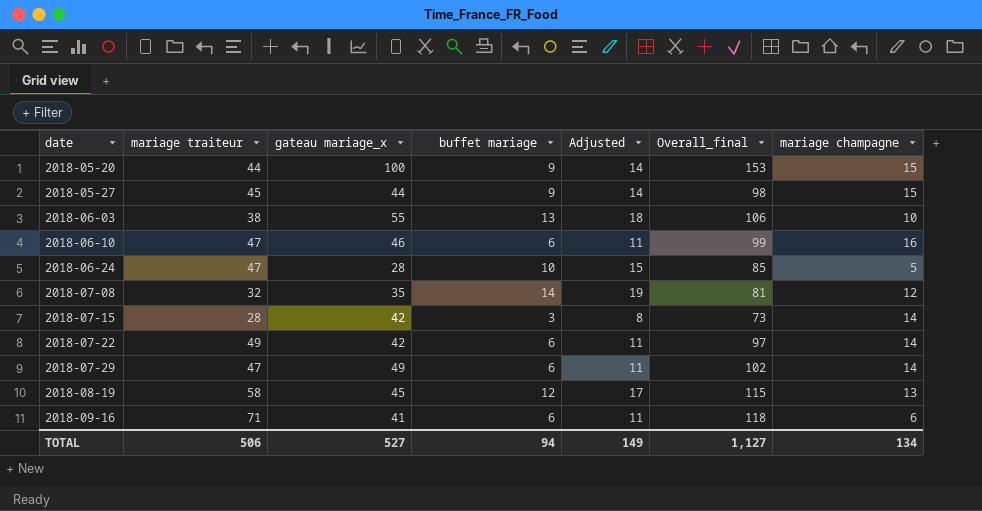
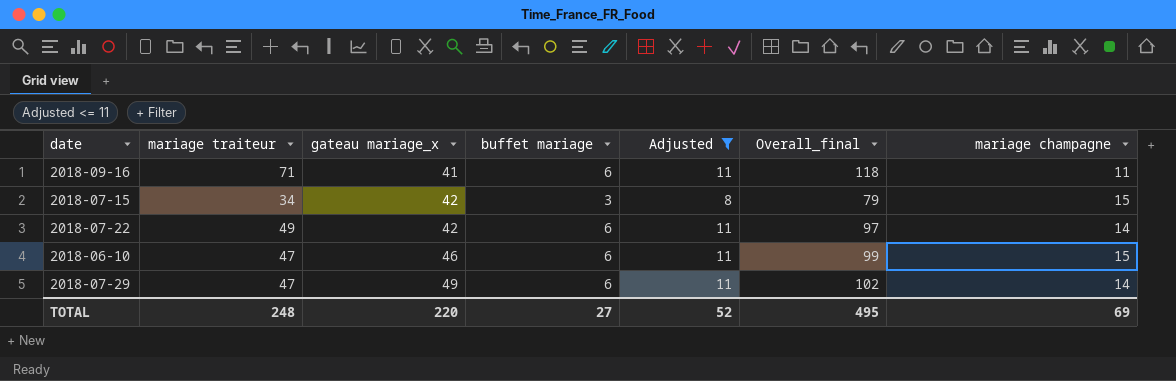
filter: none -> Adjusted <= 11
row order: date ascending -> gateau mariage_x ascending
2018-09-16 | mariage champagne: 6 -> 11
2018-07-15 | mariage traiteur: 28 -> 34
2018-07-15 | Overall_final: 73 -> 79
2018-07-15 | mariage champagne: 14 -> 15
2018-06-10 | mariage champagne: 16 -> 15
TOTAL | mariage traiteur: 506 -> 248
TOTAL | gateau mariage_x: 527 -> 220
TOTAL | buffet mariage: 94 -> 27
TOTAL | Adjusted: 149 -> 52
TOTAL | Overall_final: 1,127 -> 495
TOTAL | mariage champagne: 134 -> 69

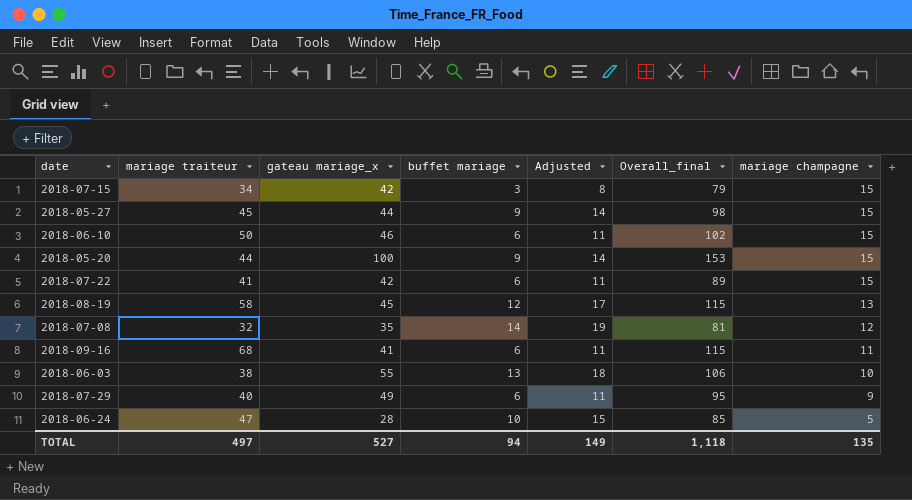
filter: Adjusted <= 11 -> none
row order: gateau mariage_x ascending -> mariage champagne descending
2018-06-10 | mariage traiteur: 47 -> 50
2018-06-10 | Overall_final: 99 -> 102
2018-07-22 | mariage traiteur: 49 -> 41
2018-07-22 | Overall_final: 97 -> 89
2018-07-22 | mariage champagne: 14 -> 15
2018-09-16 | mariage traiteur: 71 -> 68
2018-09-16 | Overall_final: 118 -> 115
2018-07-29 | mariage traiteur: 47 -> 40
2018-07-29 | Overall_final: 102 -> 95
2018-07-29 | mariage champagne: 14 -> 9
TOTAL | mariage traiteur: 248 -> 497
TOTAL | gateau mariage_x: 220 -> 527
TOTAL | buffet mariage: 27 -> 94
TOTAL | Adjusted: 52 -> 149
TOTAL | Overall_final: 495 -> 1,118
TOTAL | mariage champagne: 69 -> 135

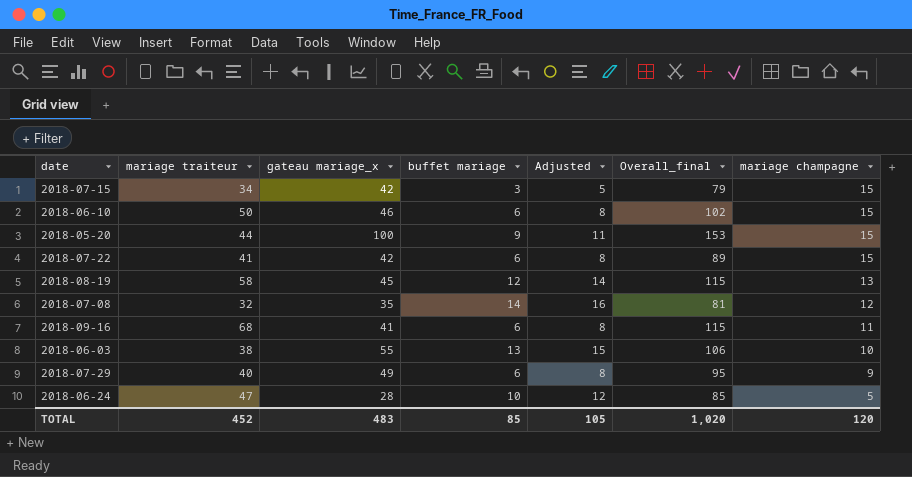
column Adjusted | formula: [buffet mariage] + 5 -> [buffet mariage] + 2
row 2018-05-27: 45 | 44 | 9 | 14 | 98 | 15 -> none
TOTAL | mariage traiteur: 497 -> 452
TOTAL | gateau mariage_x: 527 -> 483
TOTAL | buffet mariage: 94 -> 85
TOTAL | Adjusted: 149 -> 105
TOTAL | Overall_final: 1,118 -> 1,020
TOTAL | mariage champagne: 135 -> 120

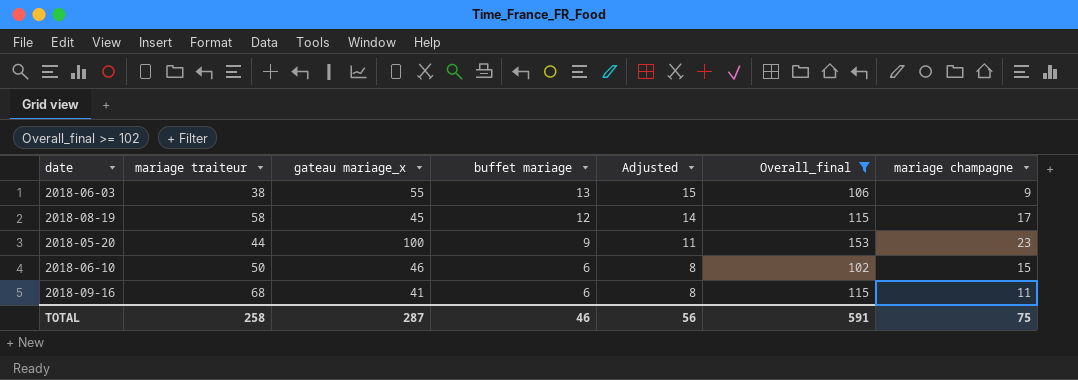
filter: none -> Overall_final >= 102
row order: mariage champagne descending -> buffet mariage descending
2018-06-03 | mariage champagne: 10 -> 9
2018-08-19 | mariage champagne: 13 -> 17
2018-05-20 | mariage champagne: 15 -> 23
TOTAL | mariage traiteur: 452 -> 258
TOTAL | gateau mariage_x: 483 -> 287
TOTAL | buffet mariage: 85 -> 46
TOTAL | Adjusted: 105 -> 56
TOTAL | Overall_final: 1,020 -> 591
TOTAL | mariage champagne: 120 -> 75

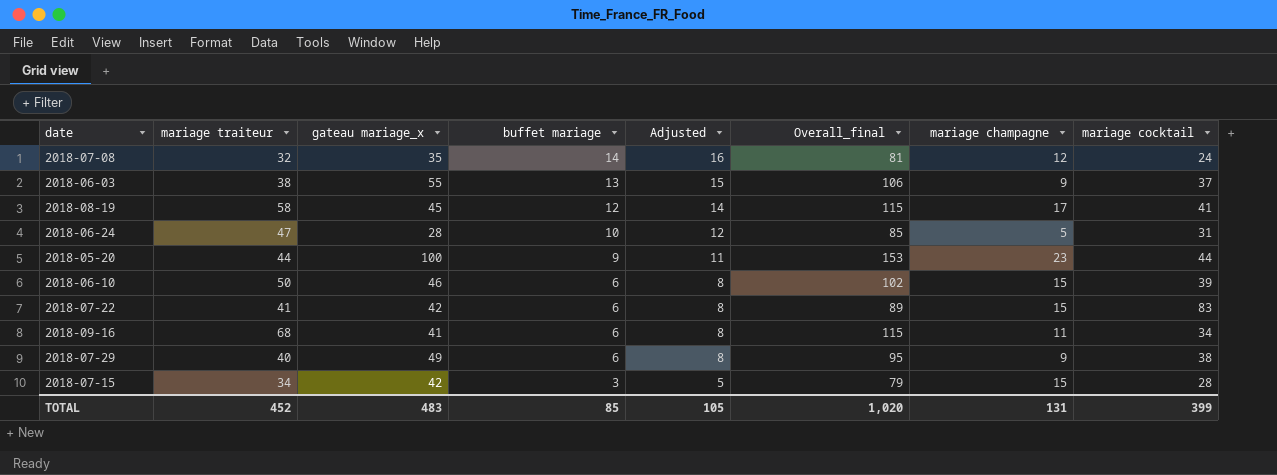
filter: Overall_final >= 102 -> none
column mariage cocktail | position: none -> 8
TOTAL | mariage traiteur: 258 -> 452
TOTAL | gateau mariage_x: 287 -> 483
TOTAL | buffet mariage: 46 -> 85
TOTAL | Adjusted: 56 -> 105
TOTAL | Overall_final: 591 -> 1,020
TOTAL | mariage champagne: 75 -> 131

